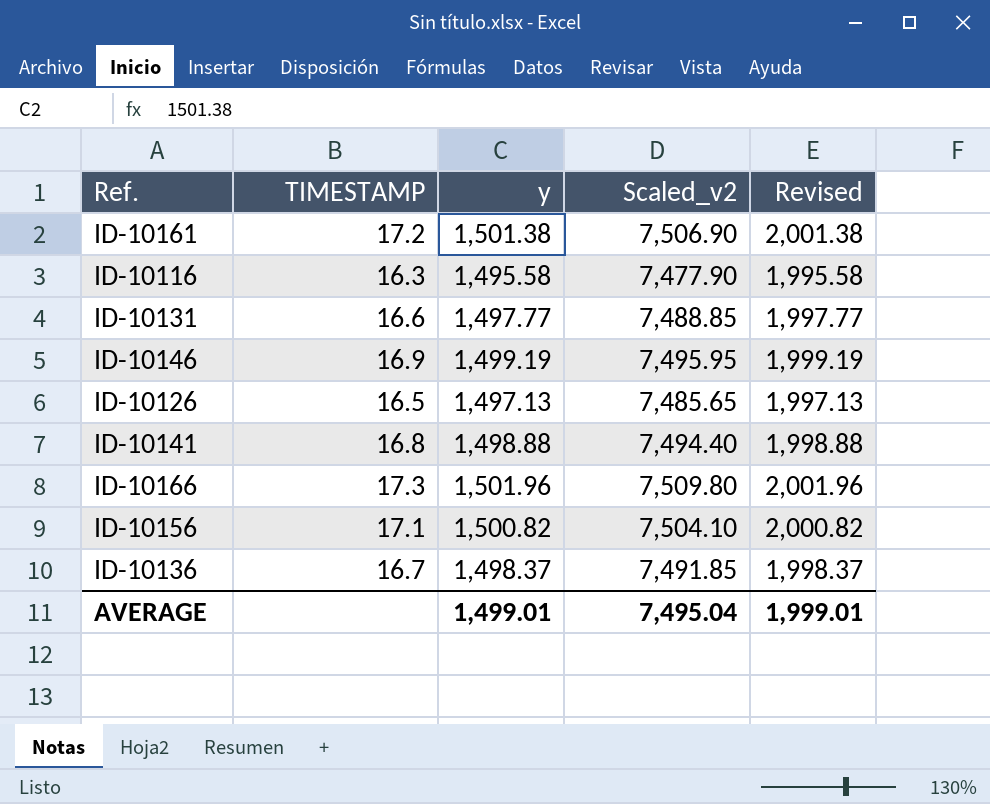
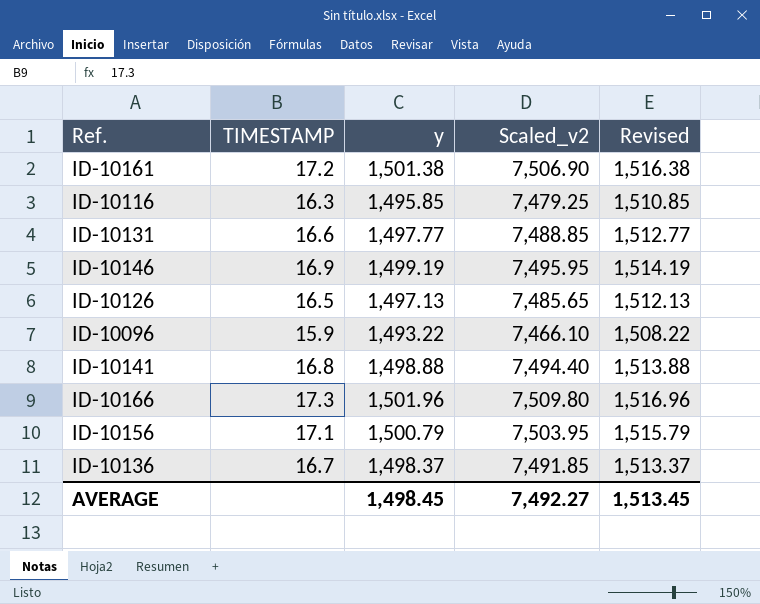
column Revised | formula: [y] + 500 -> [y] + 15
ID-10116 | y: 1,495.58 -> 1,495.85
ID-10116 | Scaled_v2: 7,477.90 -> 7,479.25
row ID-10096: none -> 15.9 | 1,493.22 | 7,466.10 | 1,508.22
ID-10156 | y: 1,500.82 -> 1,500.79
ID-10156 | Scaled_v2: 7,504.10 -> 7,503.95
AVERAGE | y: 1,499.01 -> 1,498.45
AVERAGE | Scaled_v2: 7,495.04 -> 7,492.27
AVERAGE | Revised: 1,999.01 -> 1,513.45

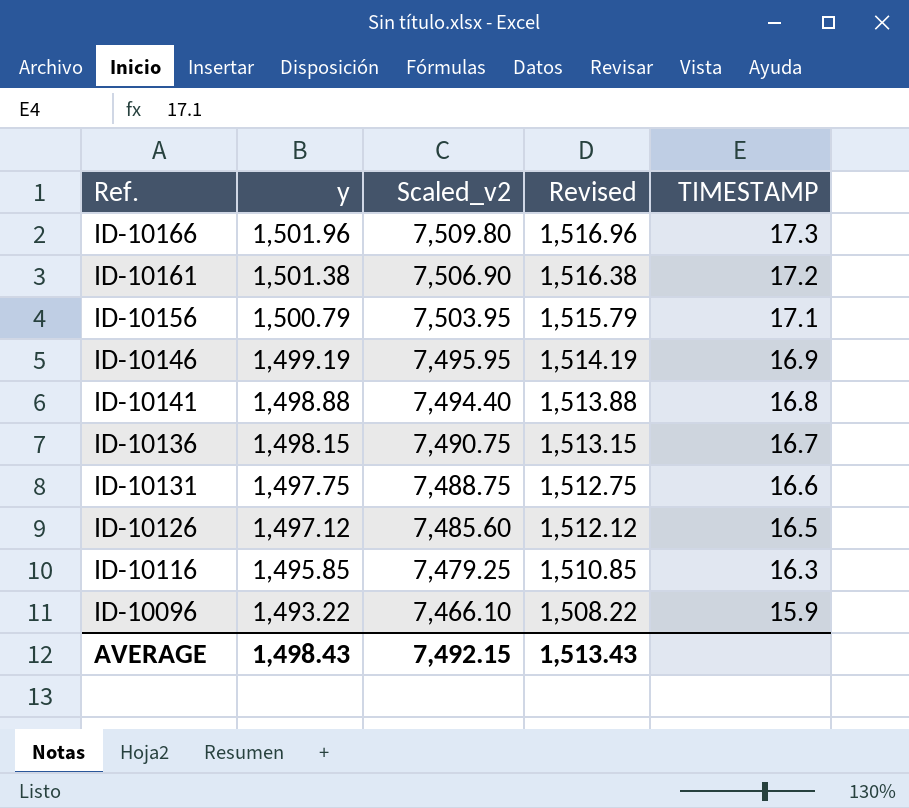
row order: none -> Ref. descending
column TIMESTAMP | position: 2 -> 5
ID-10136 | y: 1,498.37 -> 1,498.15
ID-10136 | Scaled_v2: 7,491.85 -> 7,490.75
ID-10136 | Revised: 1,513.37 -> 1,513.15
ID-10131 | y: 1,497.77 -> 1,497.75
ID-10131 | Scaled_v2: 7,488.85 -> 7,488.75
ID-10131 | Revised: 1,512.77 -> 1,512.75
ID-10126 | y: 1,497.13 -> 1,497.12
ID-10126 | Scaled_v2: 7,485.65 -> 7,485.60
ID-10126 | Revised: 1,512.13 -> 1,512.12
AVERAGE | y: 1,498.45 -> 1,498.43
AVERAGE | Scaled_v2: 7,492.27 -> 7,492.15
AVERAGE | Revised: 1,513.45 -> 1,513.43

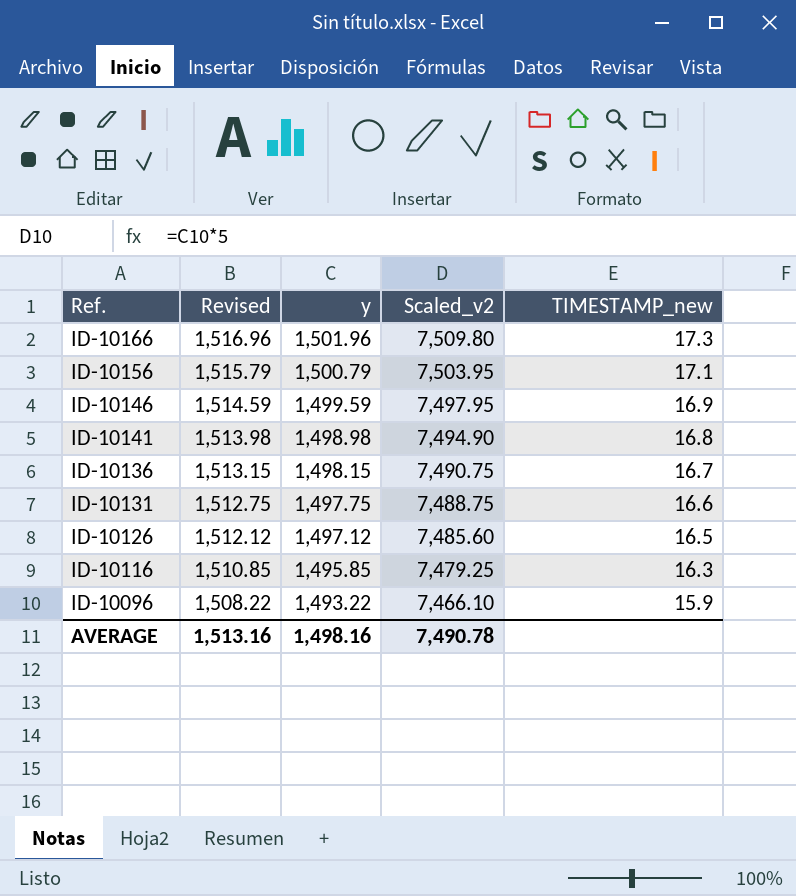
column Revised | position: 4 -> 2
column name: TIMESTAMP -> TIMESTAMP_new
row ID-10161: 1,501.38 | 7,506.90 | 1,516.38 | 17.2 -> none
ID-10146 | Revised: 1,514.19 -> 1,514.59
ID-10146 | y: 1,499.19 -> 1,499.59
ID-10146 | Scaled_v2: 7,495.95 -> 7,497.95
ID-10141 | Revised: 1,513.88 -> 1,513.98
ID-10141 | y: 1,498.88 -> 1,498.98
ID-10141 | Scaled_v2: 7,494.40 -> 7,494.90
AVERAGE | Revised: 1,513.43 -> 1,513.16
AVERAGE | y: 1,498.43 -> 1,498.16
AVERAGE | Scaled_v2: 7,492.15 -> 7,490.78

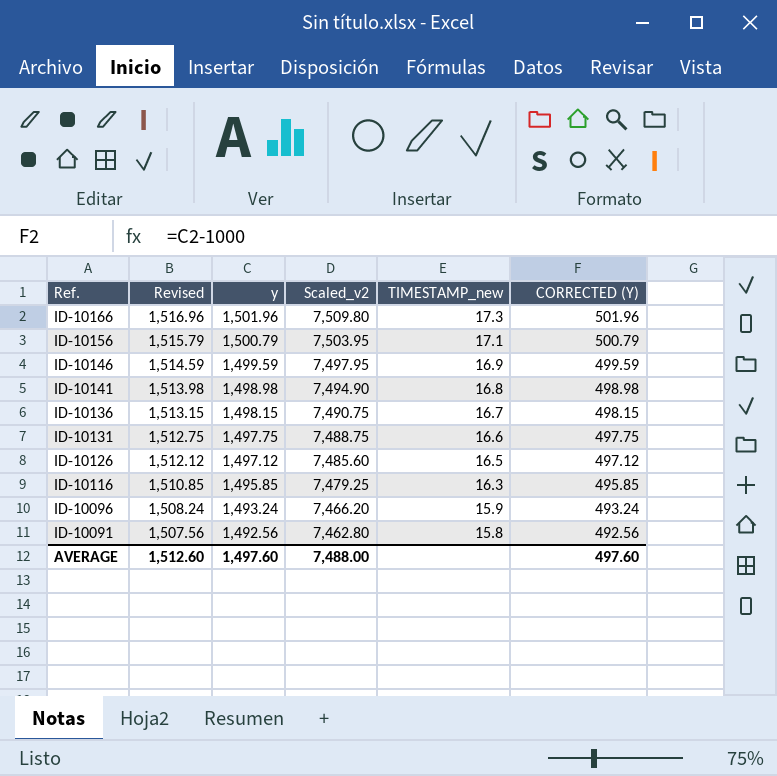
column CORRECTED (Y) | formula: none -> [y] - 1000
ID-10096 | Revised: 1,508.22 -> 1,508.24
ID-10096 | y: 1,493.22 -> 1,493.24
ID-10096 | Scaled_v2: 7,466.10 -> 7,466.20
row ID-10091: none -> 1,507.56 | 1,492.56 | 7,462.80 | 15.8 | 492.56
AVERAGE | Revised: 1,513.16 -> 1,512.60
AVERAGE | y: 1,498.16 -> 1,497.60
AVERAGE | Scaled_v2: 7,490.78 -> 7,488.00

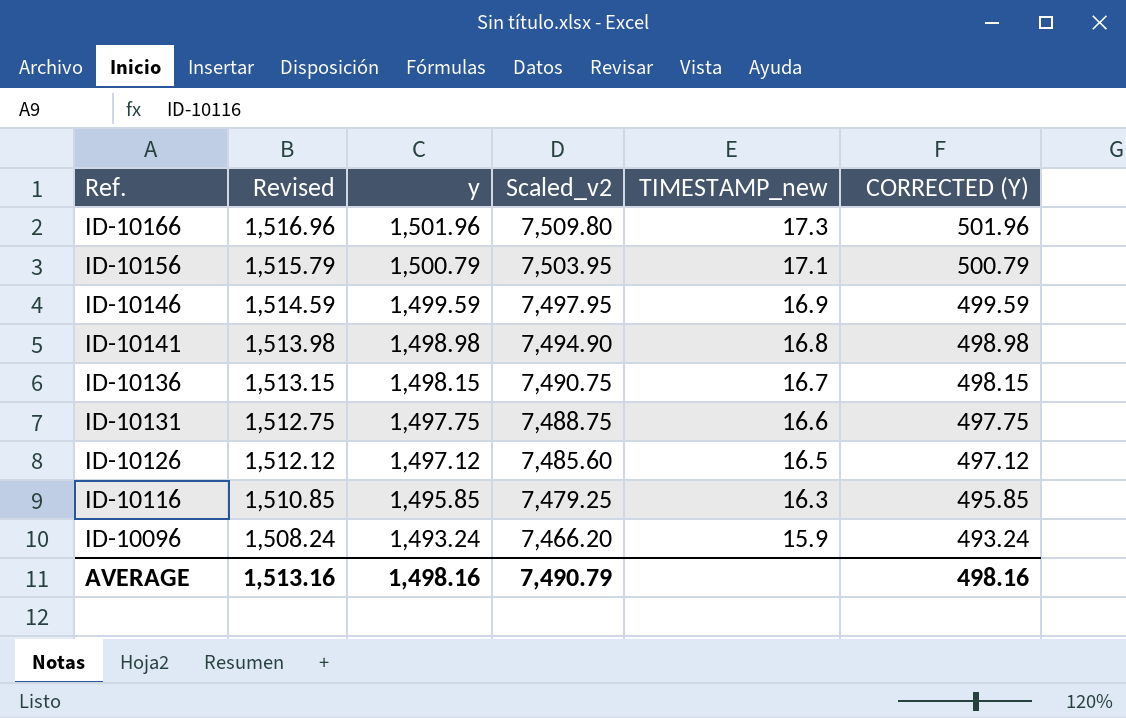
row ID-10091: 1,507.56 | 1,492.56 | 7,462.80 | 15.8 | 492.56 -> none
AVERAGE | Revised: 1,512.60 -> 1,513.16
AVERAGE | y: 1,497.60 -> 1,498.16
AVERAGE | Scaled_v2: 7,488.00 -> 7,490.79
AVERAGE | CORRECTED (Y): 497.60 -> 498.16

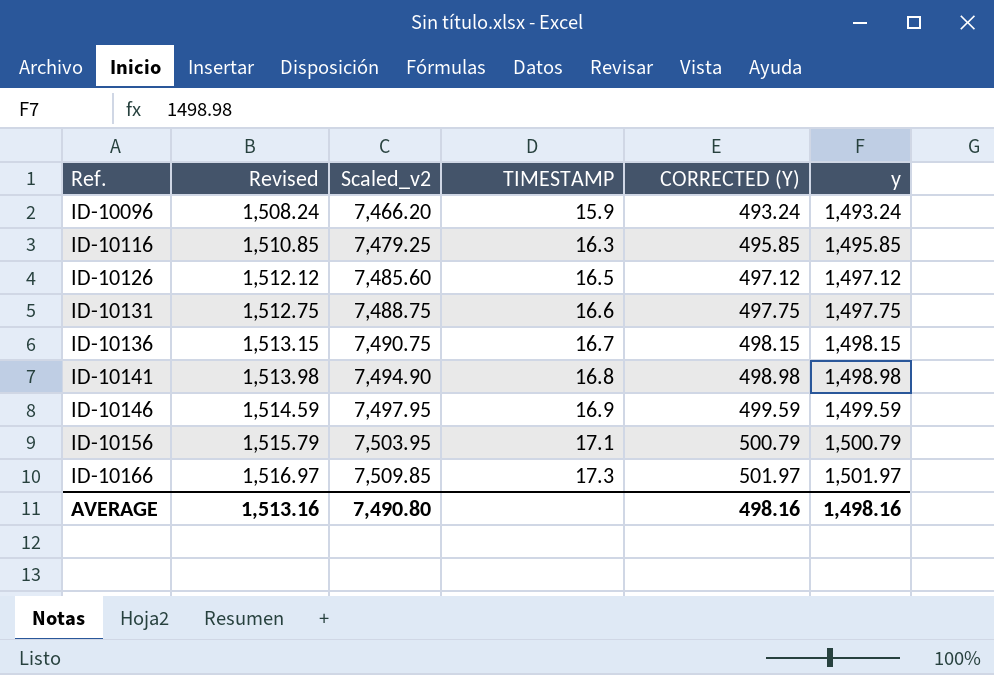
row order: Ref. descending -> Ref. ascending
column name: TIMESTAMP_new -> TIMESTAMP
column y | position: 3 -> 6
ID-10166 | Revised: 1,516.96 -> 1,516.97
ID-10166 | Scaled_v2: 7,509.80 -> 7,509.85
ID-10166 | CORRECTED (Y): 501.96 -> 501.97
ID-10166 | y: 1,501.96 -> 1,501.97
AVERAGE | Scaled_v2: 7,490.79 -> 7,490.80

